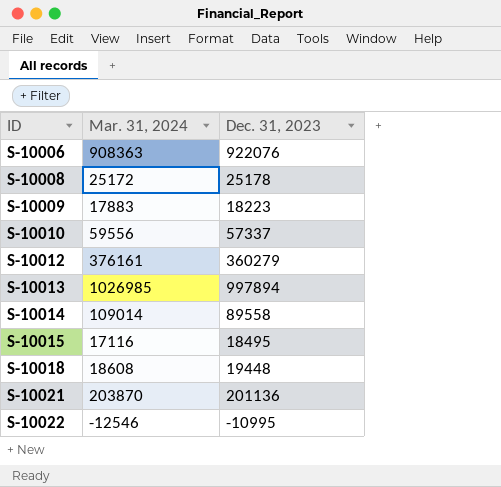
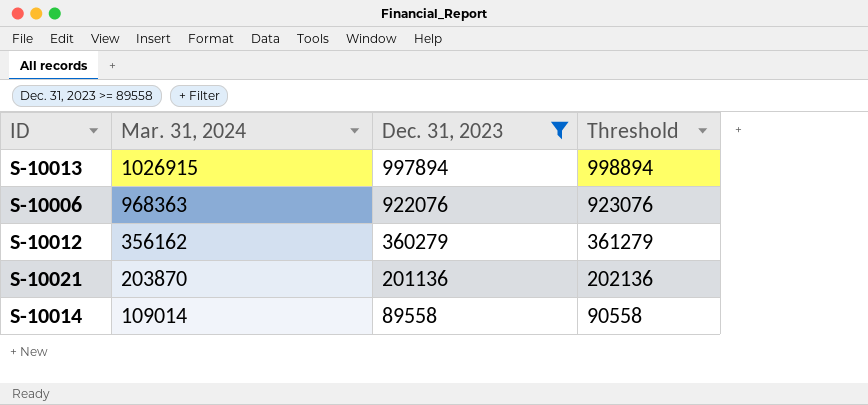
filter: none -> Dec. 31, 2023 >= 89558
row order: ID ascending -> Mar. 31, 2024 descending
column Threshold | formula: none -> [Dec. 31, 2023] + 1000
S-10013 | Mar. 31, 2024: 1026985 -> 1026915
S-10006 | Mar. 31, 2024: 908363 -> 968363
S-10012 | Mar. 31, 2024: 376161 -> 356162

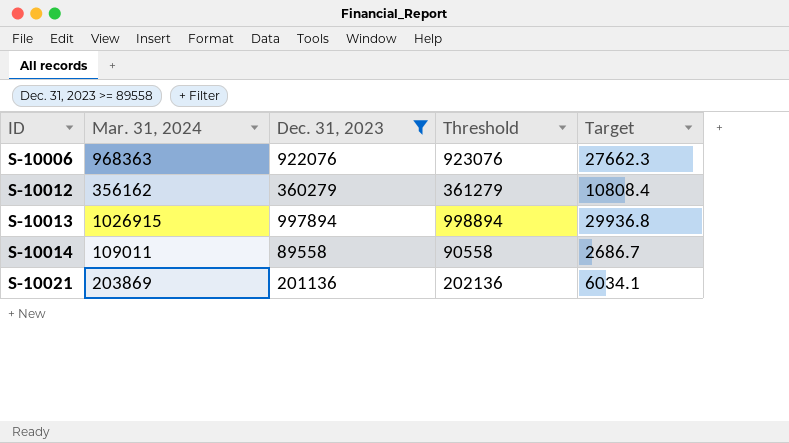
row order: Mar. 31, 2024 descending -> ID ascending
column Target | formula: none -> [Dec. 31, 2023] * 0.03
S-10014 | Mar. 31, 2024: 109014 -> 109011
S-10021 | Mar. 31, 2024: 203870 -> 203869

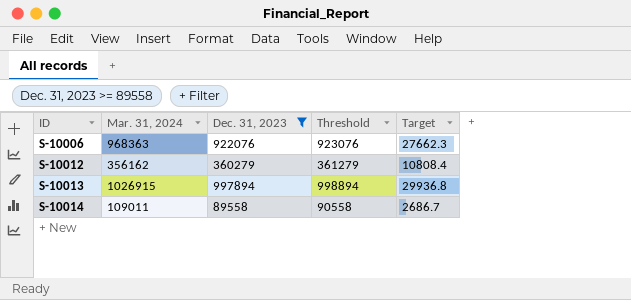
row S-10021: 203869 | 201136 | 202136 | 6034.1 -> none

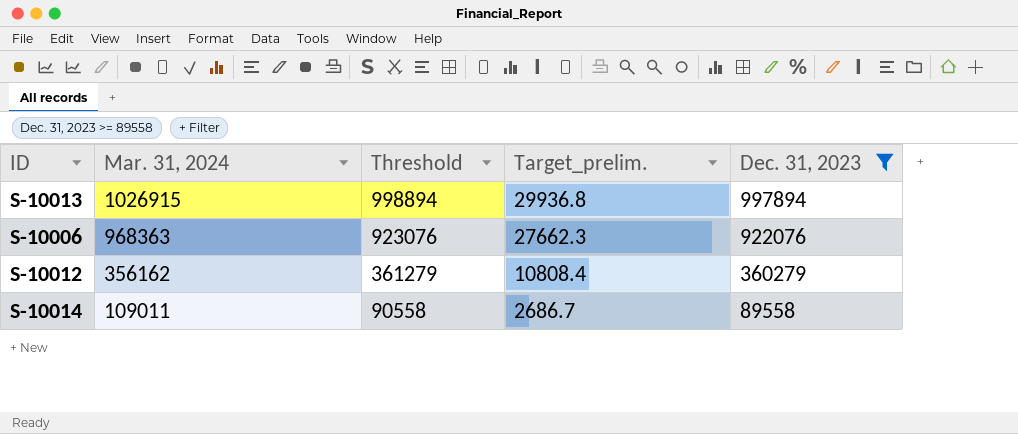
row order: ID ascending -> Mar. 31, 2024 descending
column name: Target -> Target_prelim.
column Dec. 31, 2023 | position: 3 -> 5

